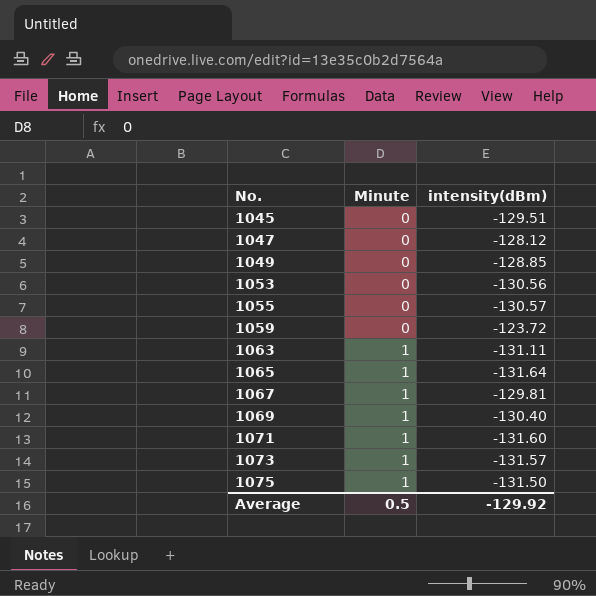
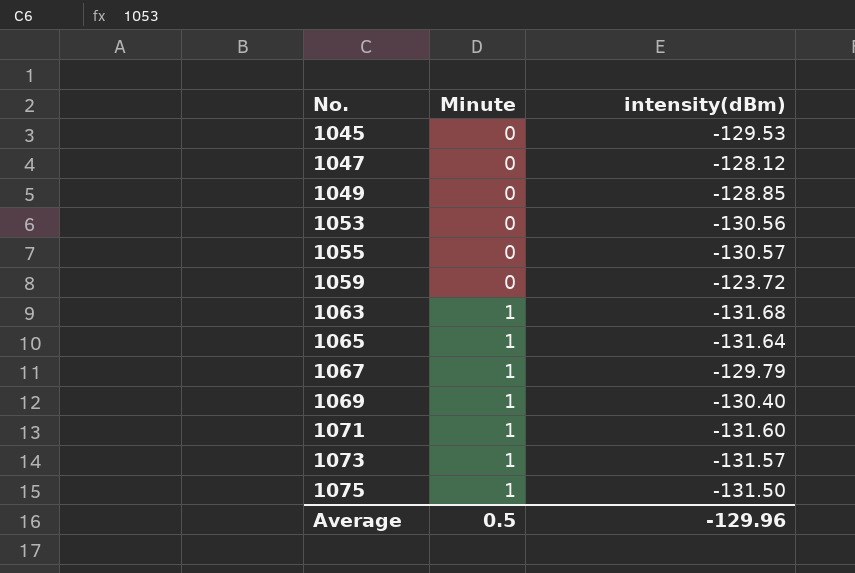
1045 | intensity(dBm): -129.51 -> -129.53
1063 | intensity(dBm): -131.11 -> -131.68
1067 | intensity(dBm): -129.81 -> -129.79
Average | intensity(dBm): -129.92 -> -129.96

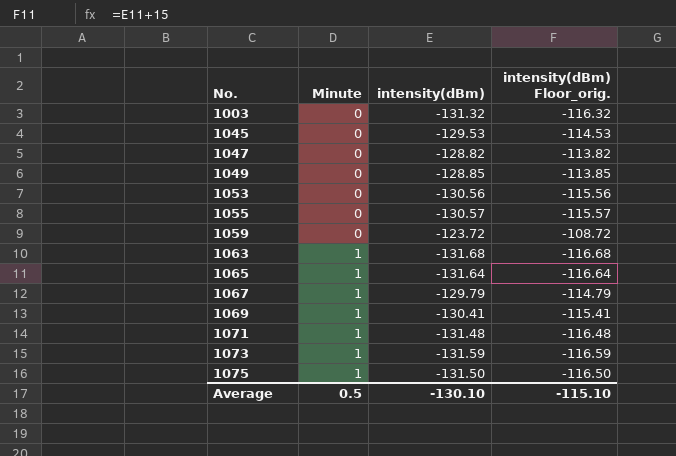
column intensity(dBm) Floor_orig. | formula: none -> [intensity(dBm)] + 15
row 1003: none -> 0 | -131.32 | -116.32
1047 | intensity(dBm): -128.12 -> -128.82
1069 | intensity(dBm): -130.40 -> -130.41
1071 | intensity(dBm): -131.60 -> -131.48
1073 | intensity(dBm): -131.57 -> -131.59
Average | intensity(dBm): -129.96 -> -130.10

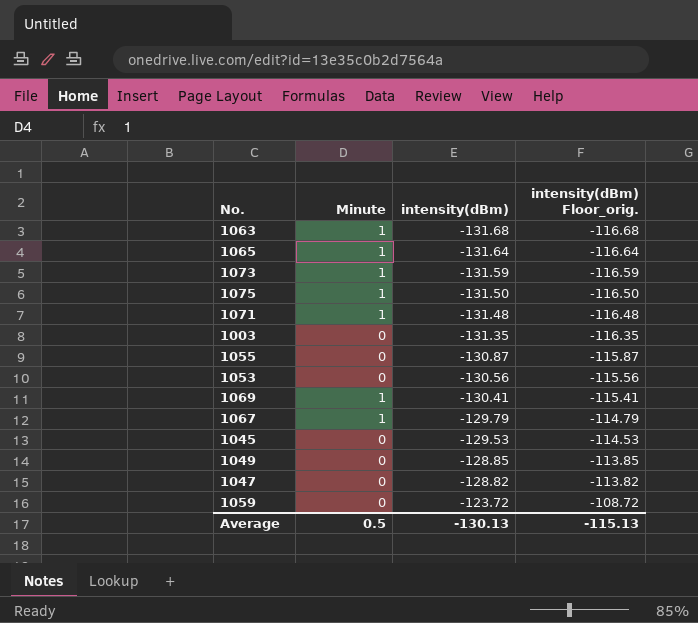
row order: No. ascending -> intensity(dBm) ascending
1003 | intensity(dBm): -131.32 -> -131.35
1003 | intensity(dBm) Floor_orig.: -116.32 -> -116.35
1055 | intensity(dBm): -130.57 -> -130.87
1055 | intensity(dBm) Floor_orig.: -115.57 -> -115.87
Average | intensity(dBm): -130.10 -> -130.13
Average | intensity(dBm) Floor_orig.: -115.10 -> -115.13

